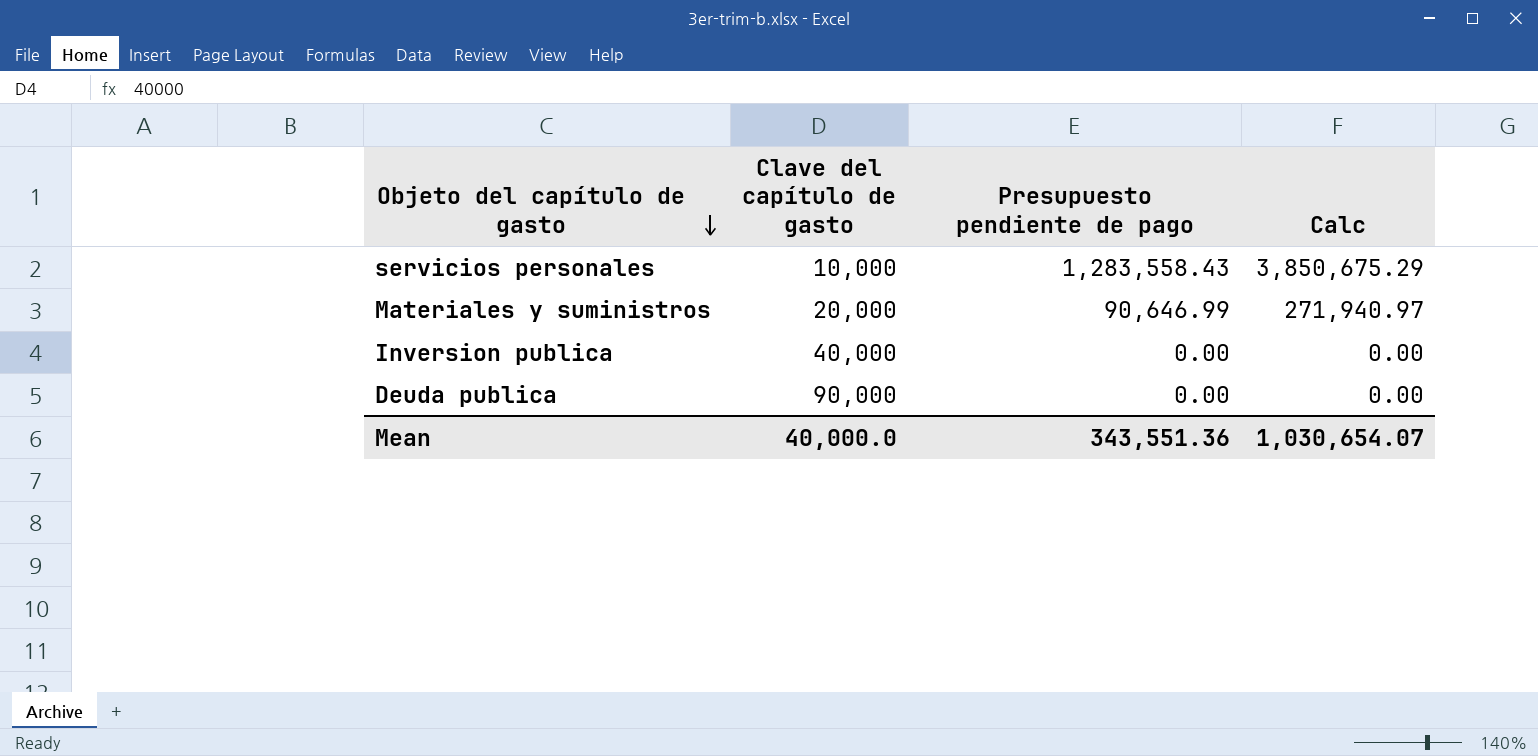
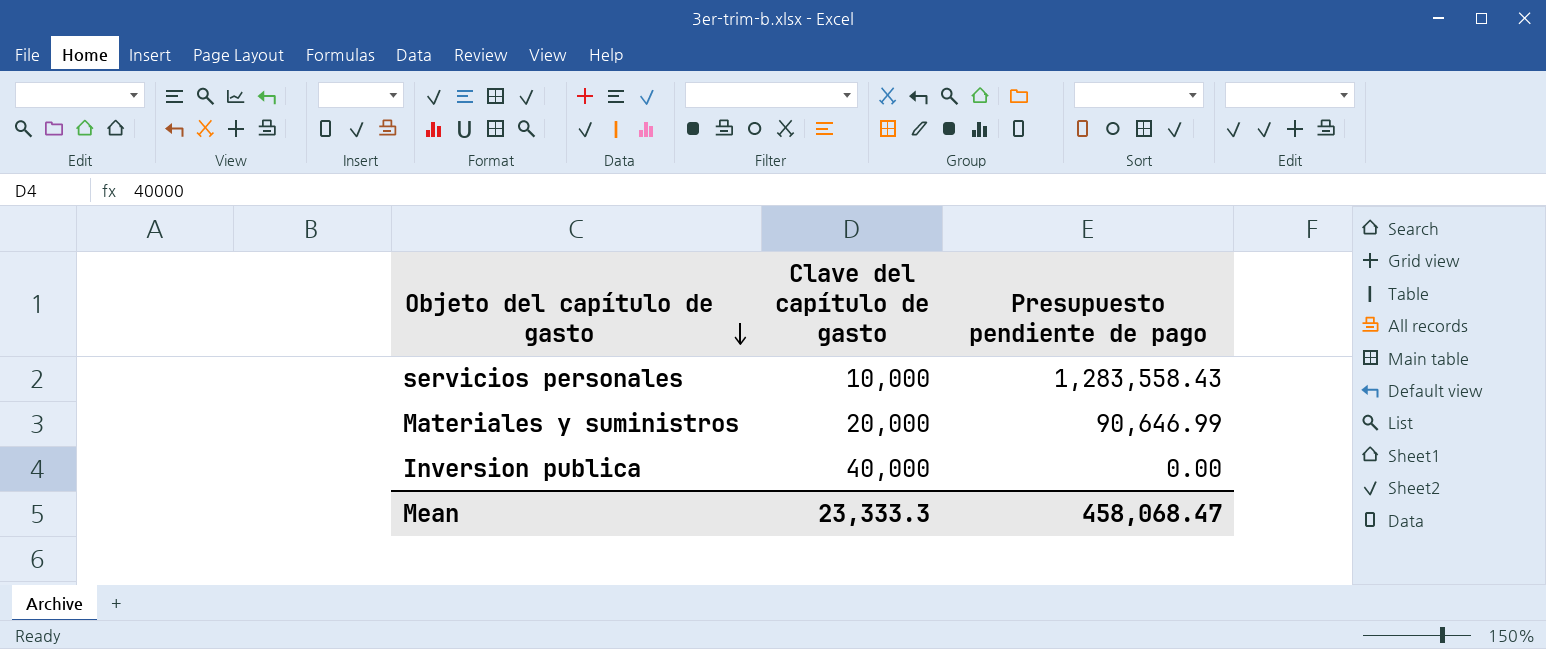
column Calc | formula: [Presupuesto pendiente de pago] * 3 -> none
row Deuda publica: 90,000 | 0.00 | 0.00 -> none
Mean | Clave del capítulo de gasto: 40,000.0 -> 23,333.3
Mean | Presupuesto pendiente de pago: 343,551.36 -> 458,068.47

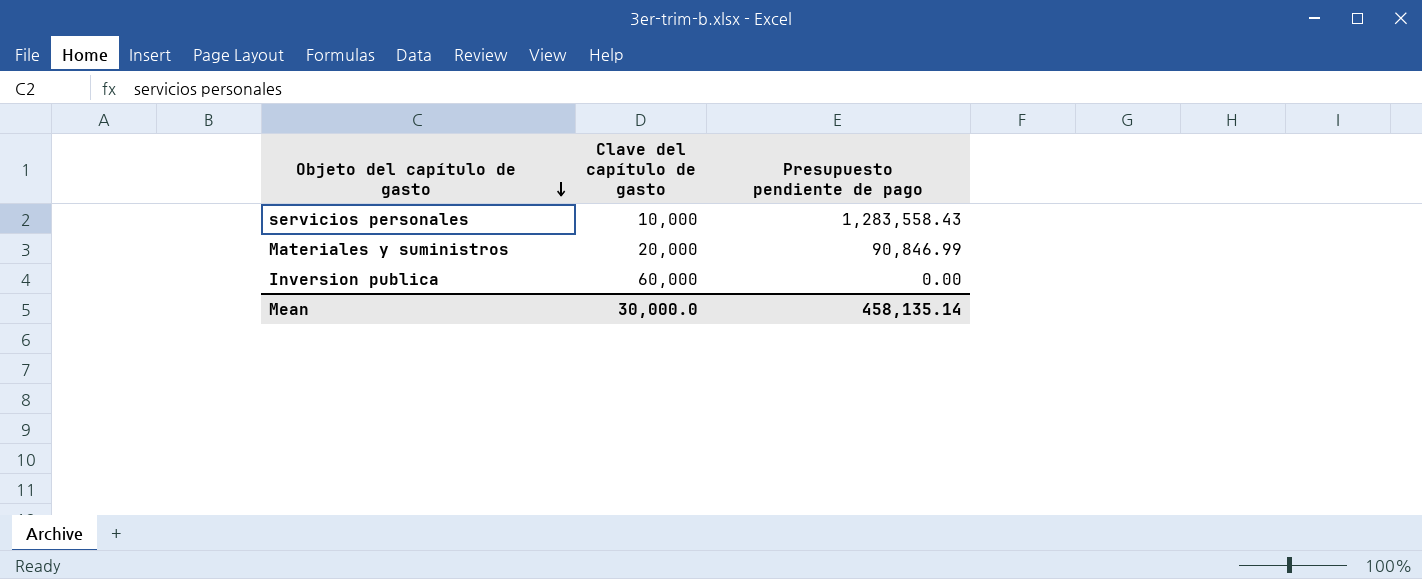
Materiales y suministros | Presupuesto pendiente de pago: 90,646.99 -> 90,846.99
Inversion publica | Clave del capítulo de gasto: 40,000 -> 60,000
Mean | Clave del capítulo de gasto: 23,333.3 -> 30,000.0
Mean | Presupuesto pendiente de pago: 458,068.47 -> 458,135.14

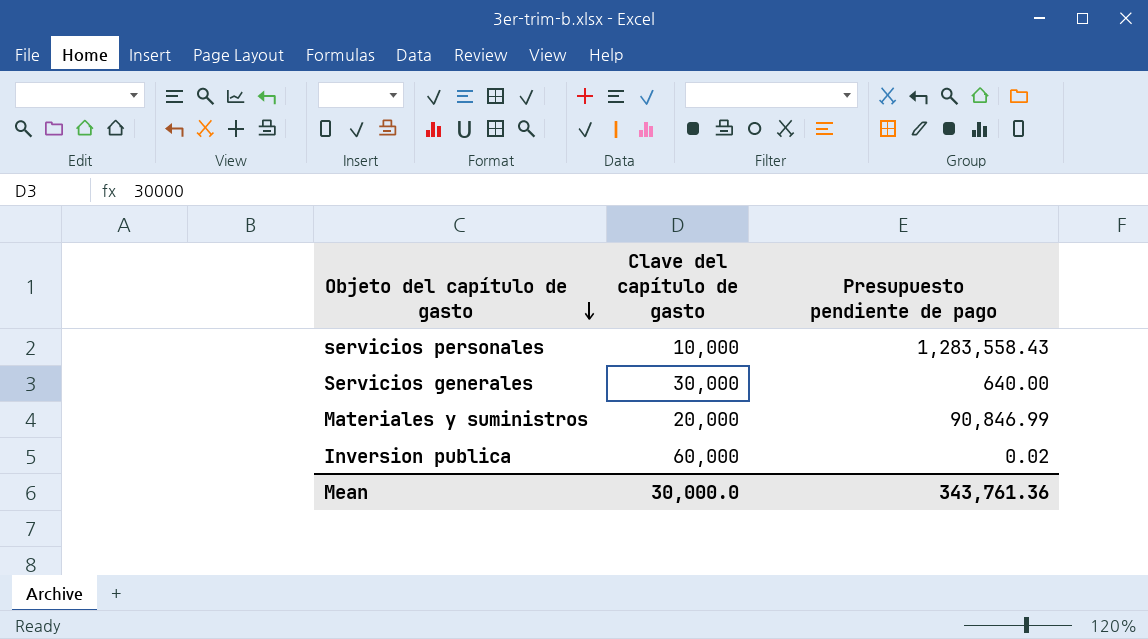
row Servicios generales: none -> 30,000 | 640.00
Inversion publica | Presupuesto pendiente de pago: 0.00 -> 0.02
Mean | Presupuesto pendiente de pago: 458,135.14 -> 343,761.36

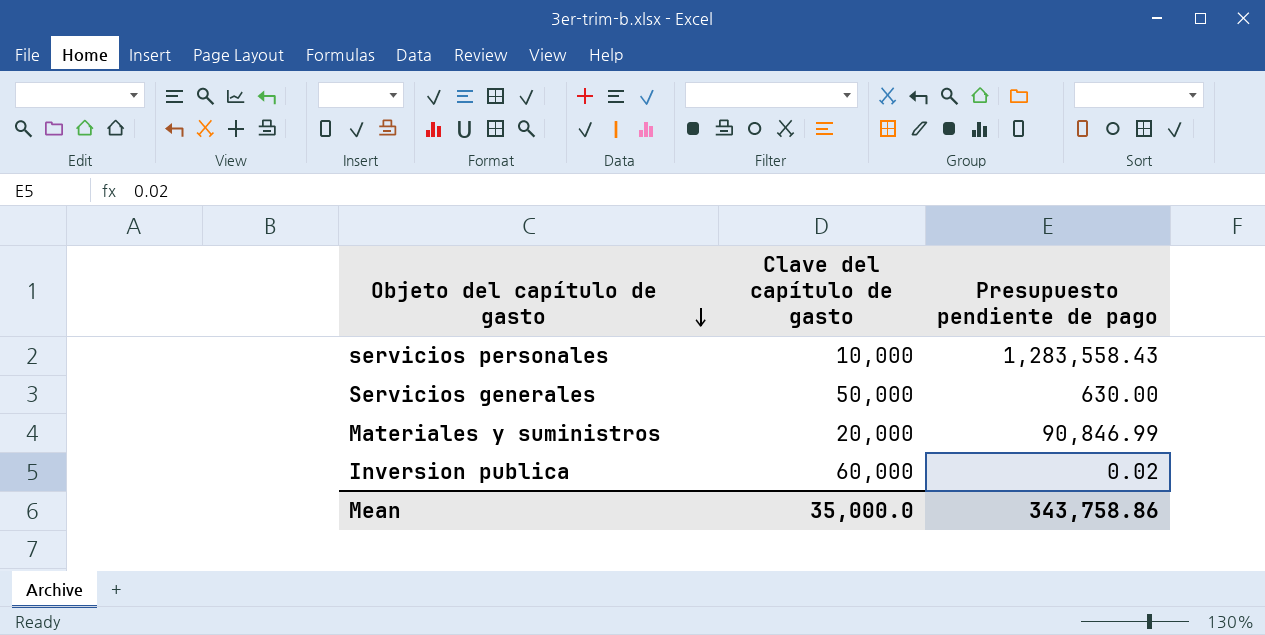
Servicios generales | Clave del capítulo de gasto: 30,000 -> 50,000
Servicios generales | Presupuesto pendiente de pago: 640.00 -> 630.00
Mean | Clave del capítulo de gasto: 30,000.0 -> 35,000.0
Mean | Presupuesto pendiente de pago: 343,761.36 -> 343,758.86

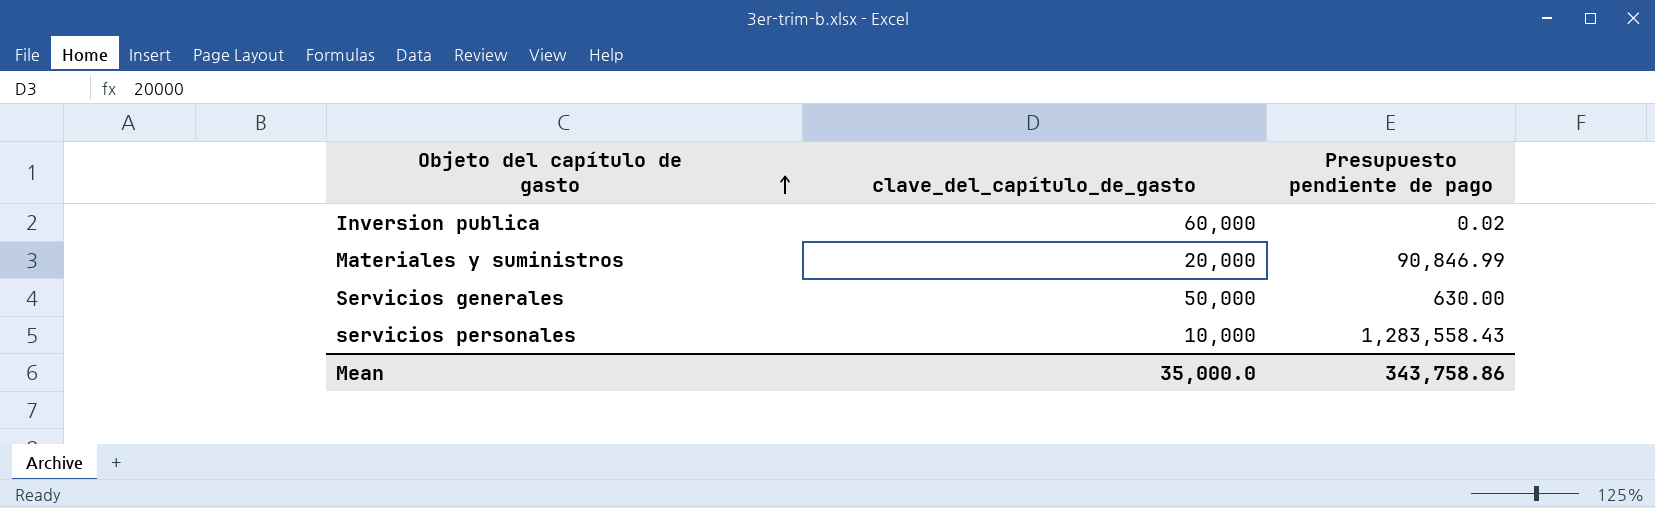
row order: Objeto del capítulo de gasto descending -> Objeto del capítulo de gasto ascending
column name: Clave del capítulo de gasto -> clave_del_capítulo_de_gasto

